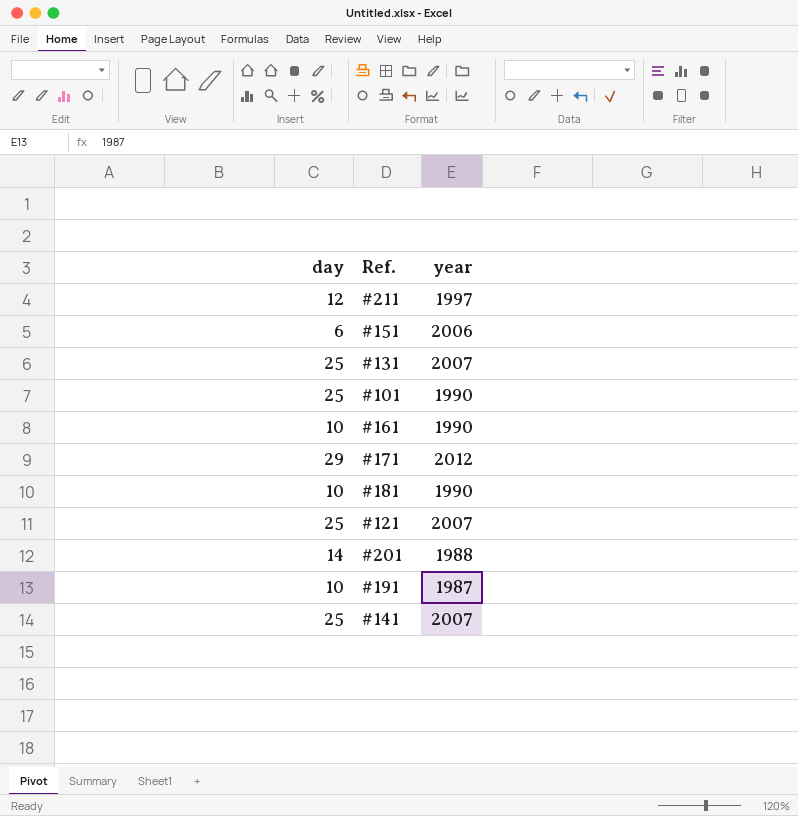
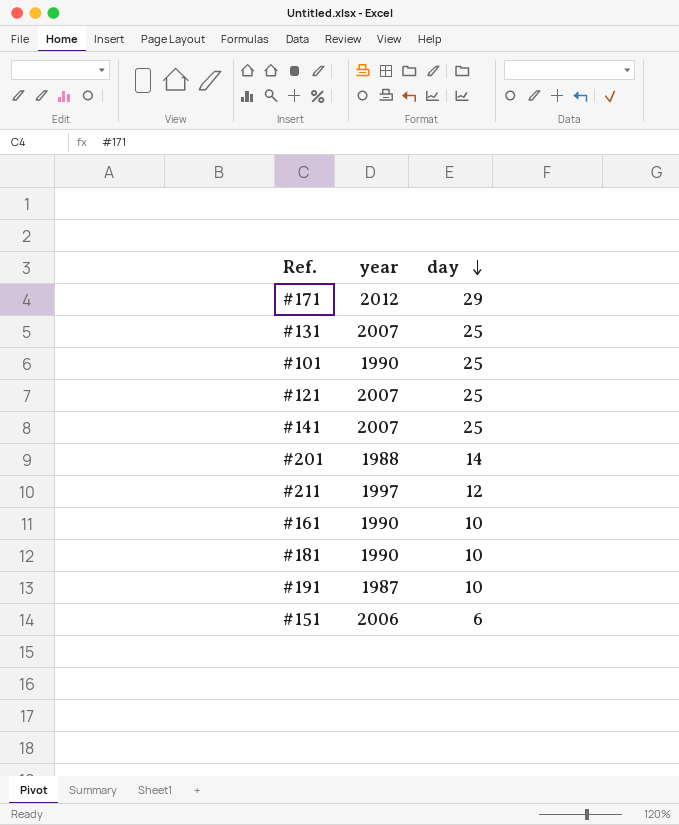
row order: none -> day descending
column day | position: 1 -> 3

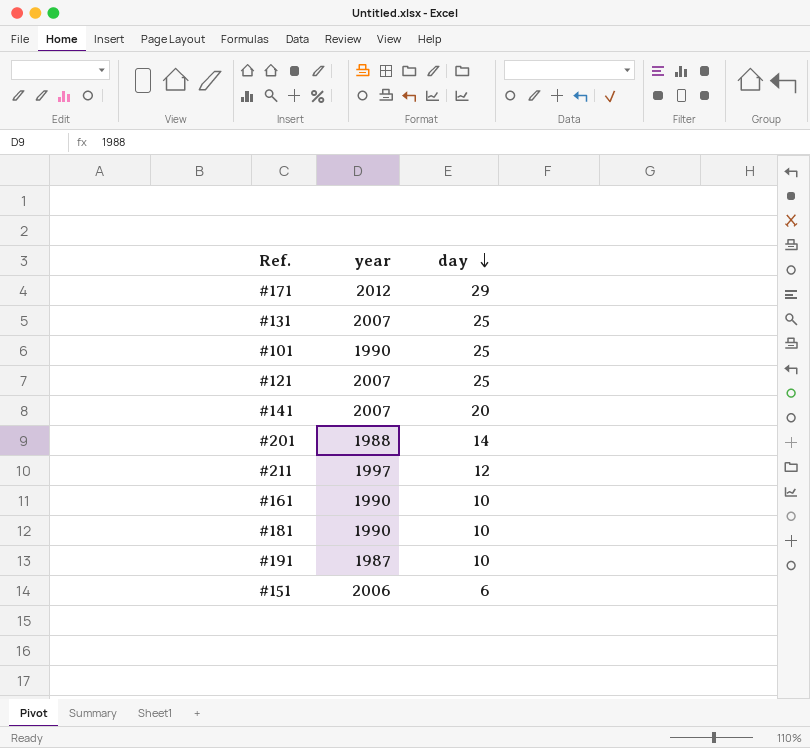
#141 | day: 25 -> 20

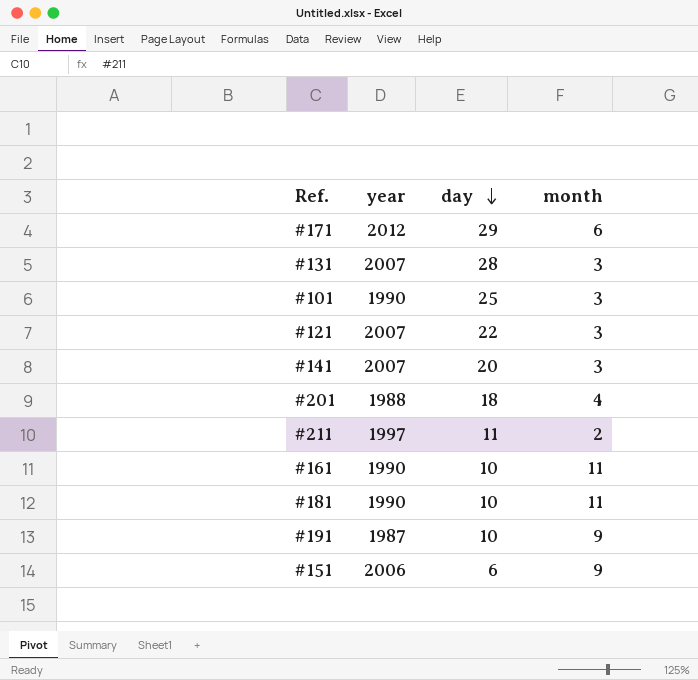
column month | position: none -> 4
#131 | day: 25 -> 28
#121 | day: 25 -> 22
#201 | day: 14 -> 18
#211 | day: 12 -> 11

